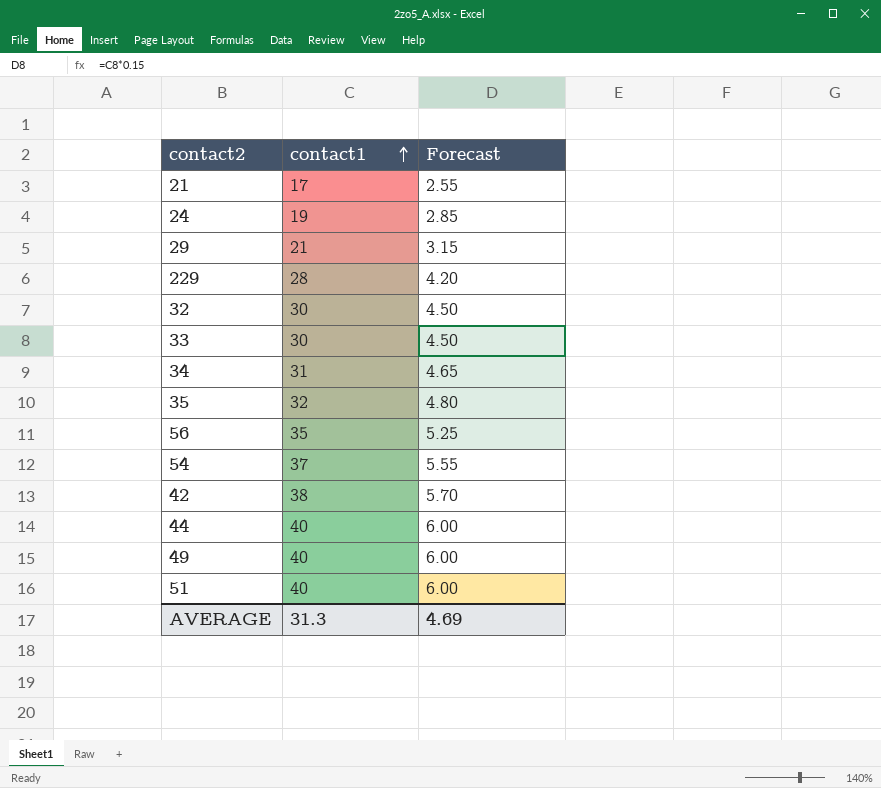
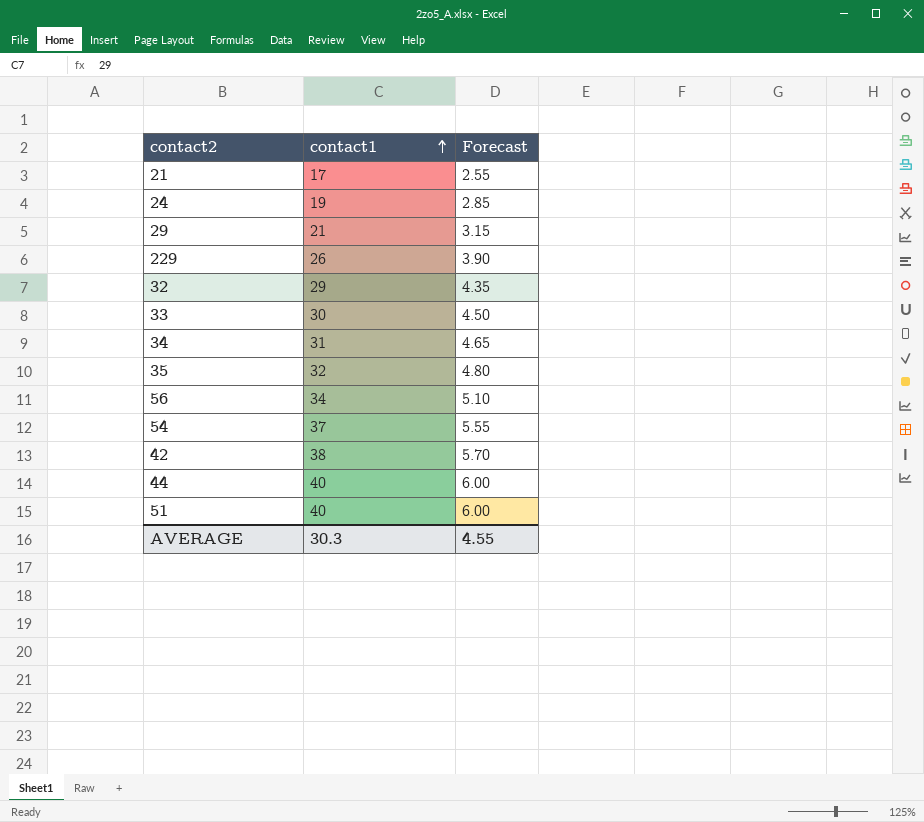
row 49: 40 | 6.00 -> none
229 | contact1: 28 -> 26
229 | Forecast: 4.20 -> 3.90
32 | contact1: 30 -> 29
32 | Forecast: 4.50 -> 4.35
56 | contact1: 35 -> 34
56 | Forecast: 5.25 -> 5.10
AVERAGE | contact1: 31.3 -> 30.3
AVERAGE | Forecast: 4.69 -> 4.55

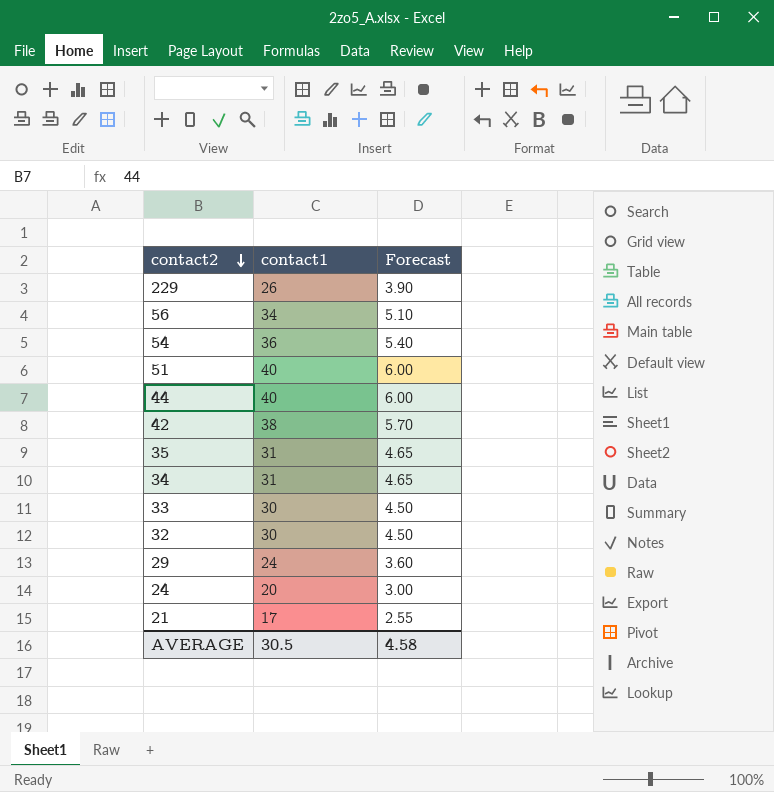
row order: contact1 ascending -> contact2 descending
54 | contact1: 37 -> 36
54 | Forecast: 5.55 -> 5.40
35 | contact1: 32 -> 31
35 | Forecast: 4.80 -> 4.65
32 | contact1: 29 -> 30
32 | Forecast: 4.35 -> 4.50
29 | contact1: 21 -> 24
29 | Forecast: 3.15 -> 3.60
24 | contact1: 19 -> 20
24 | Forecast: 2.85 -> 3.00
AVERAGE | contact1: 30.3 -> 30.5
AVERAGE | Forecast: 4.55 -> 4.58

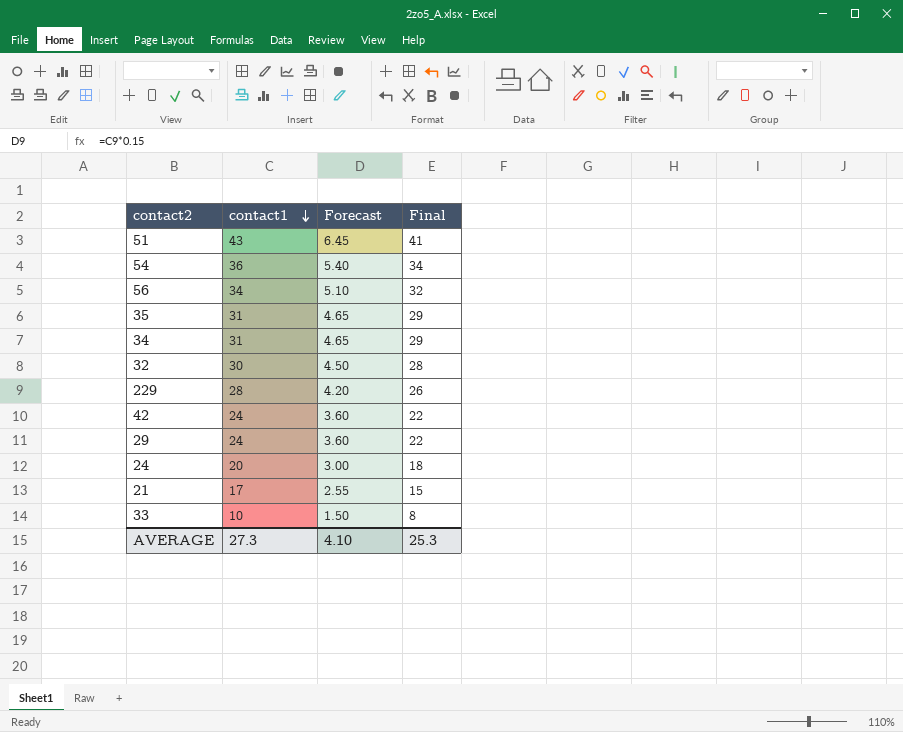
row order: contact2 descending -> contact1 descending
column Final | formula: none -> [contact1] - 2
row 44: 40 | 6.00 -> none
51 | contact1: 40 -> 43
51 | Forecast: 6.00 -> 6.45
229 | contact1: 26 -> 28
229 | Forecast: 3.90 -> 4.20
42 | contact1: 38 -> 24
42 | Forecast: 5.70 -> 3.60
33 | contact1: 30 -> 10
33 | Forecast: 4.50 -> 1.50
AVERAGE | contact1: 30.5 -> 27.3
AVERAGE | Forecast: 4.58 -> 4.10

